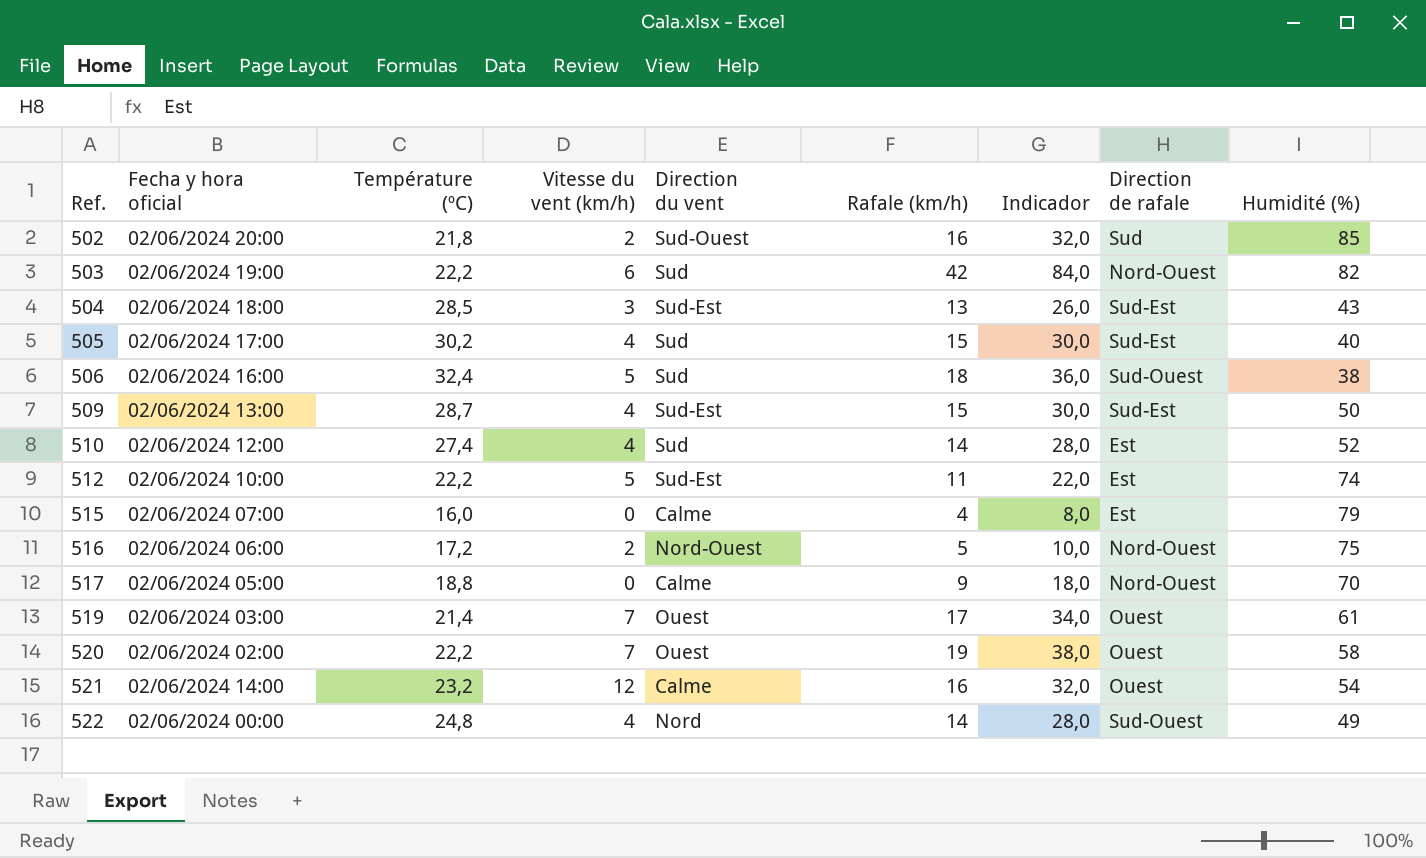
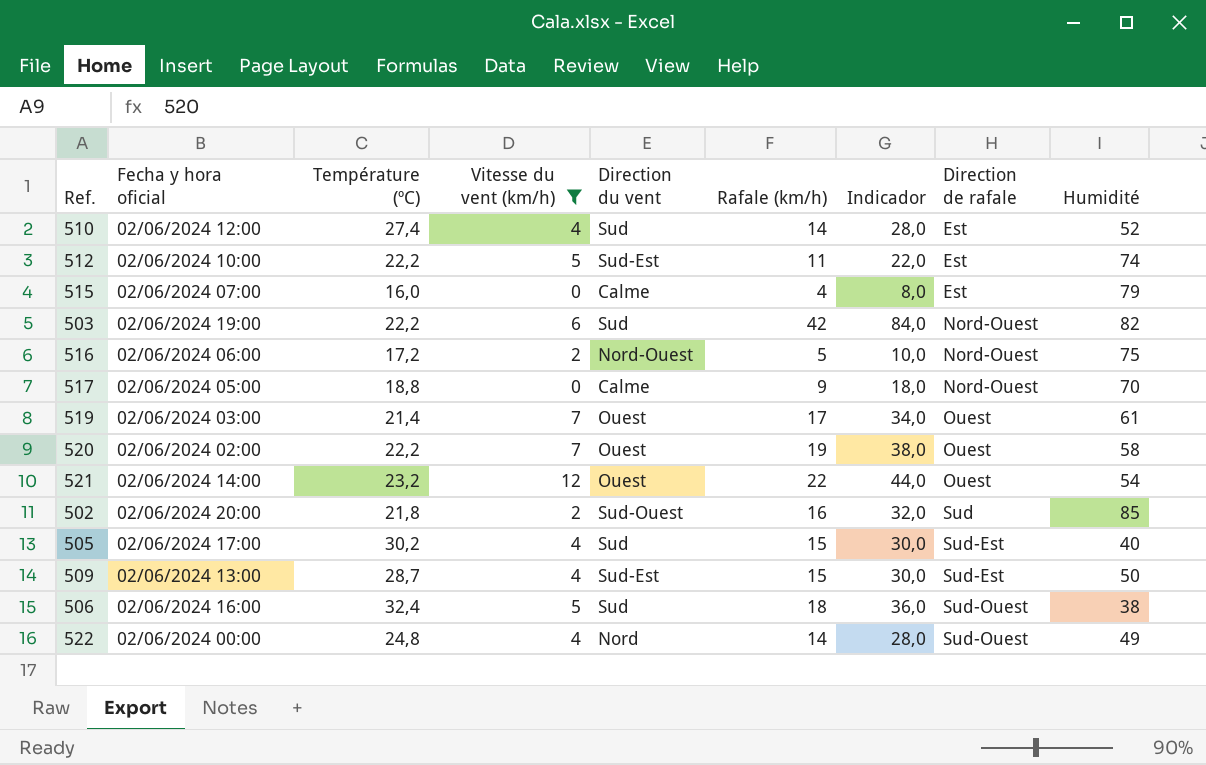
filter: none -> Vitesse du vent (km/h) != 3
row order: Ref. ascending -> Direction de rafale ascending
column name: Humidité (%) -> Humidité
521 | Direction du vent: Calme -> Ouest
521 | Rafale (km/h): 16 -> 22
521 | Indicador: 32,0 -> 44,0

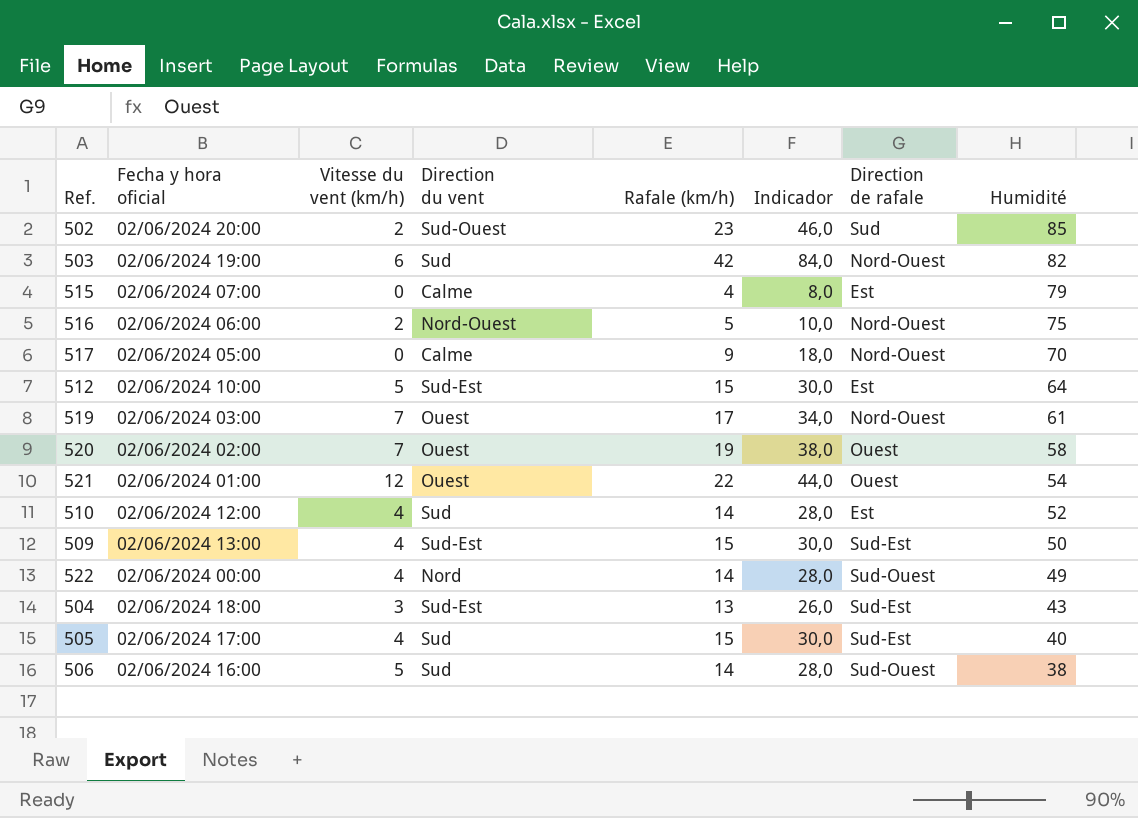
filter: Vitesse du vent (km/h) != 3 -> none
row order: Direction de rafale ascending -> Humidité descending
column Température (ºC) | position: 3 -> none
502 | Rafale (km/h): 16 -> 23
502 | Indicador: 32,0 -> 46,0
512 | Rafale (km/h): 11 -> 15
512 | Indicador: 22,0 -> 30,0
512 | Humidité: 74 -> 64
519 | Direction de rafale: Ouest -> Nord-Ouest
521 | Fecha y hora oficial: 02/06/2024 14:00 -> 02/06/2024 01:00
506 | Rafale (km/h): 18 -> 14
506 | Indicador: 36,0 -> 28,0

